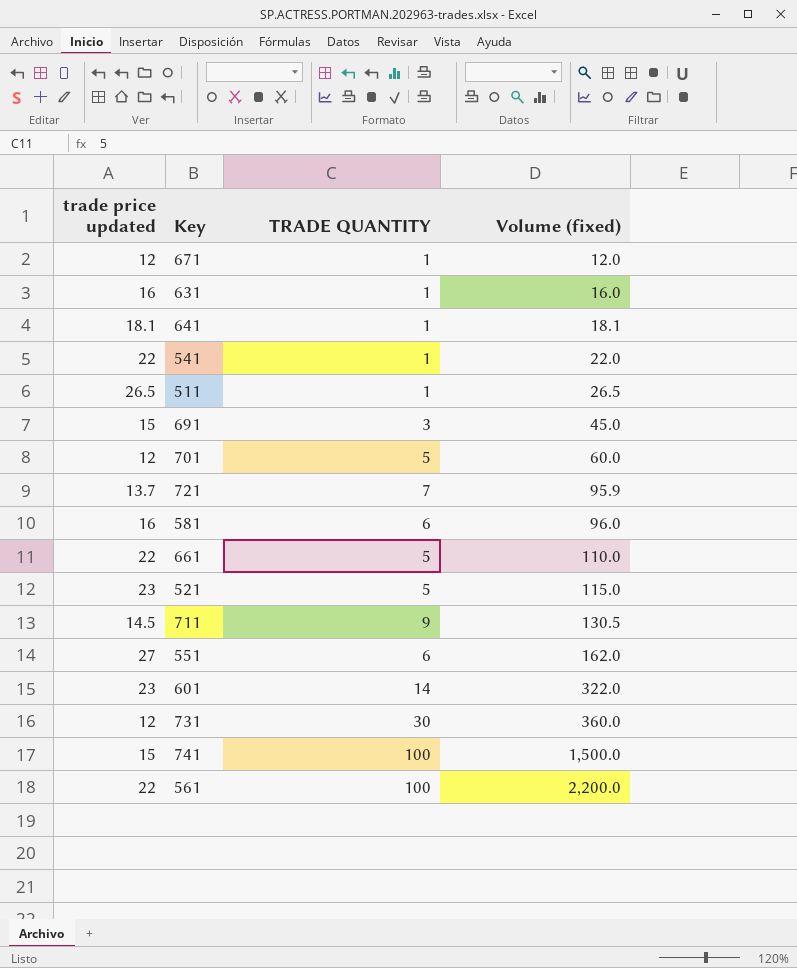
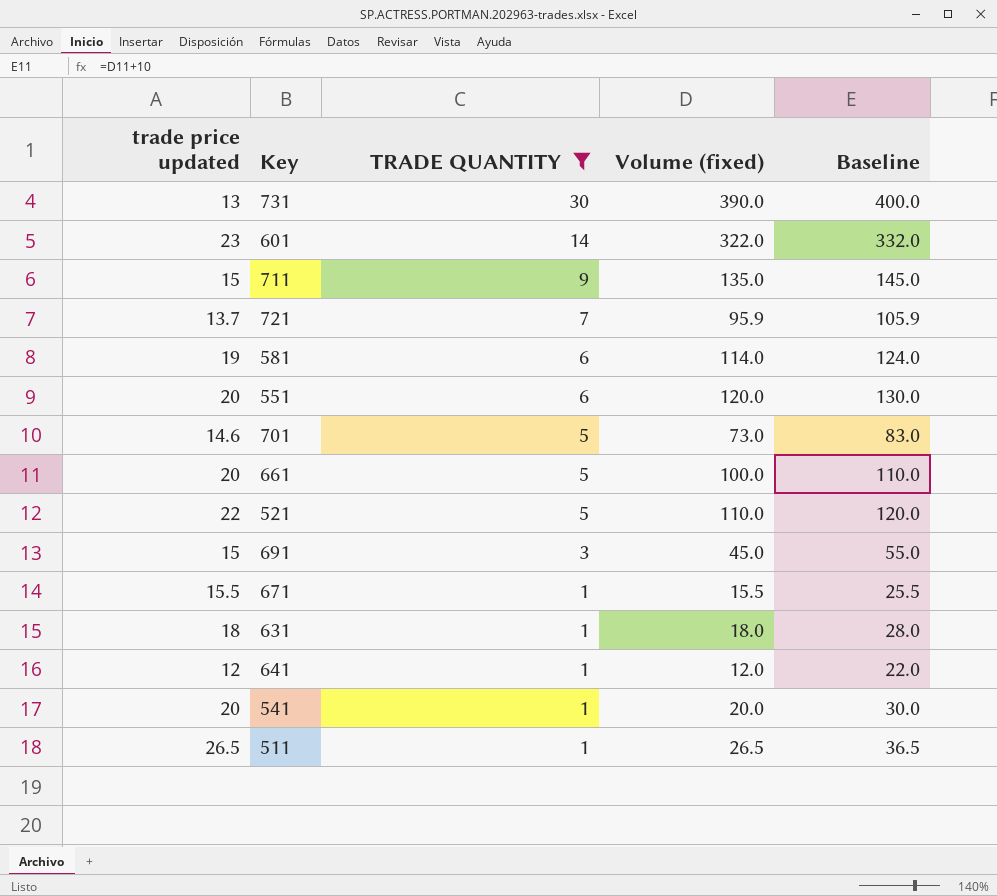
filter: none -> TRADE QUANTITY != 100
row order: Volume (fixed) ascending -> TRADE QUANTITY descending
column Baseline | formula: none -> [Volume (fixed)] + 10
731 | trade price updated: 12 -> 13
731 | Volume (fixed): 360.0 -> 390.0
711 | trade price updated: 14.5 -> 15
711 | Volume (fixed): 130.5 -> 135.0
581 | trade price updated: 16 -> 19
581 | Volume (fixed): 96.0 -> 114.0
551 | trade price updated: 27 -> 20
551 | Volume (fixed): 162.0 -> 120.0
701 | trade price updated: 12 -> 14.6
701 | Volume (fixed): 60.0 -> 73.0
661 | trade price updated: 22 -> 20
661 | Volume (fixed): 110.0 -> 100.0
521 | trade price updated: 23 -> 22
521 | Volume (fixed): 115.0 -> 110.0
671 | trade price updated: 12 -> 15.5
671 | Volume (fixed): 12.0 -> 15.5
631 | trade price updated: 16 -> 18
631 | Volume (fixed): 16.0 -> 18.0
641 | trade price updated: 18.1 -> 12
641 | Volume (fixed): 18.1 -> 12.0
541 | trade price updated: 22 -> 20
541 | Volume (fixed): 22.0 -> 20.0

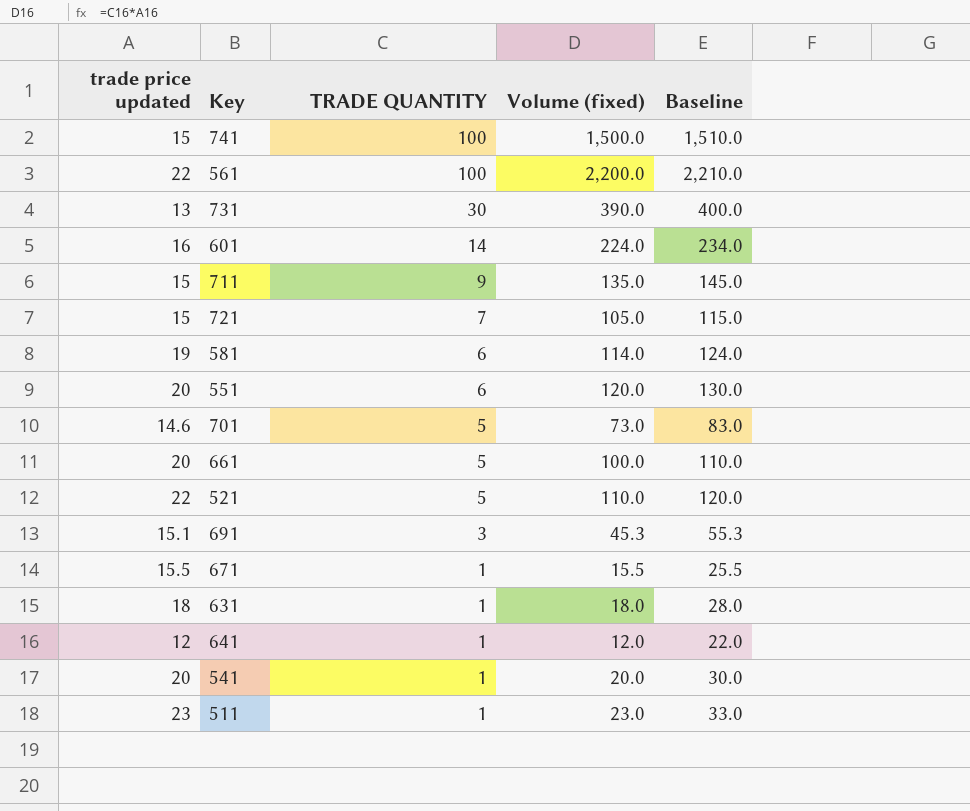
filter: TRADE QUANTITY != 100 -> none
601 | trade price updated: 23 -> 16
601 | Volume (fixed): 322.0 -> 224.0
601 | Baseline: 332.0 -> 234.0
721 | trade price updated: 13.7 -> 15
721 | Volume (fixed): 95.9 -> 105.0
721 | Baseline: 105.9 -> 115.0
691 | trade price updated: 15 -> 15.1
691 | Volume (fixed): 45.0 -> 45.3
691 | Baseline: 55.0 -> 55.3
511 | trade price updated: 26.5 -> 23
511 | Volume (fixed): 26.5 -> 23.0
511 | Baseline: 36.5 -> 33.0

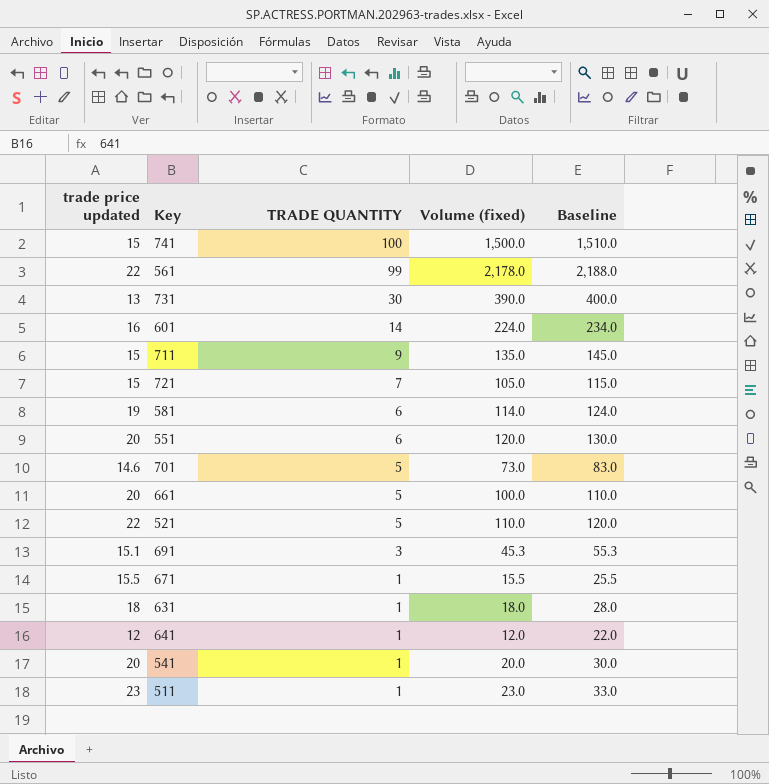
561 | TRADE QUANTITY: 100 -> 99
561 | Volume (fixed): 2,200.0 -> 2,178.0
561 | Baseline: 2,210.0 -> 2,188.0

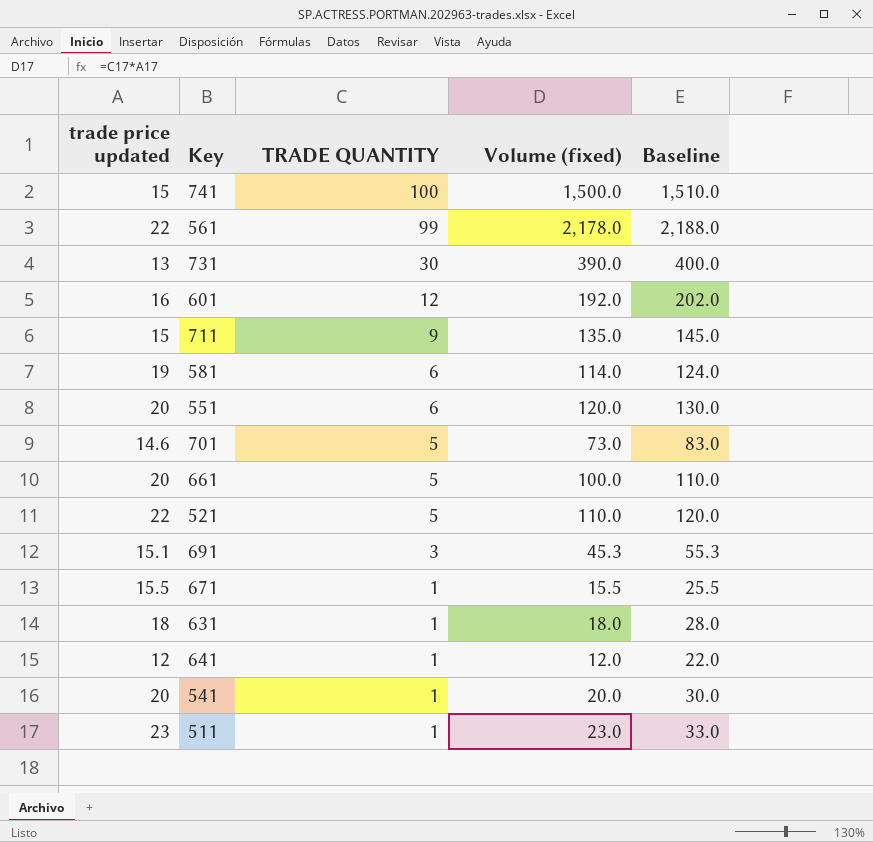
row 721: 15 | 7 | 105.0 | 115.0 -> none
601 | TRADE QUANTITY: 14 -> 12
601 | Volume (fixed): 224.0 -> 192.0
601 | Baseline: 234.0 -> 202.0

